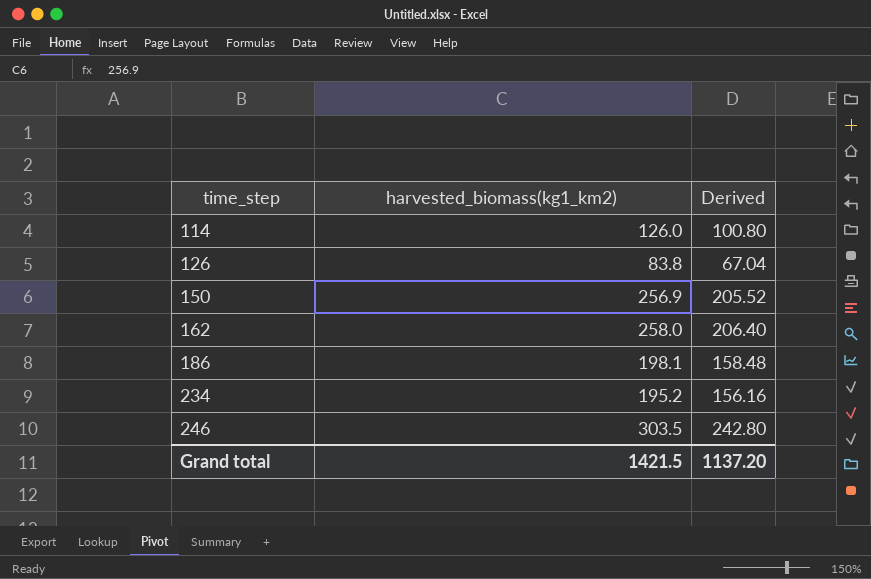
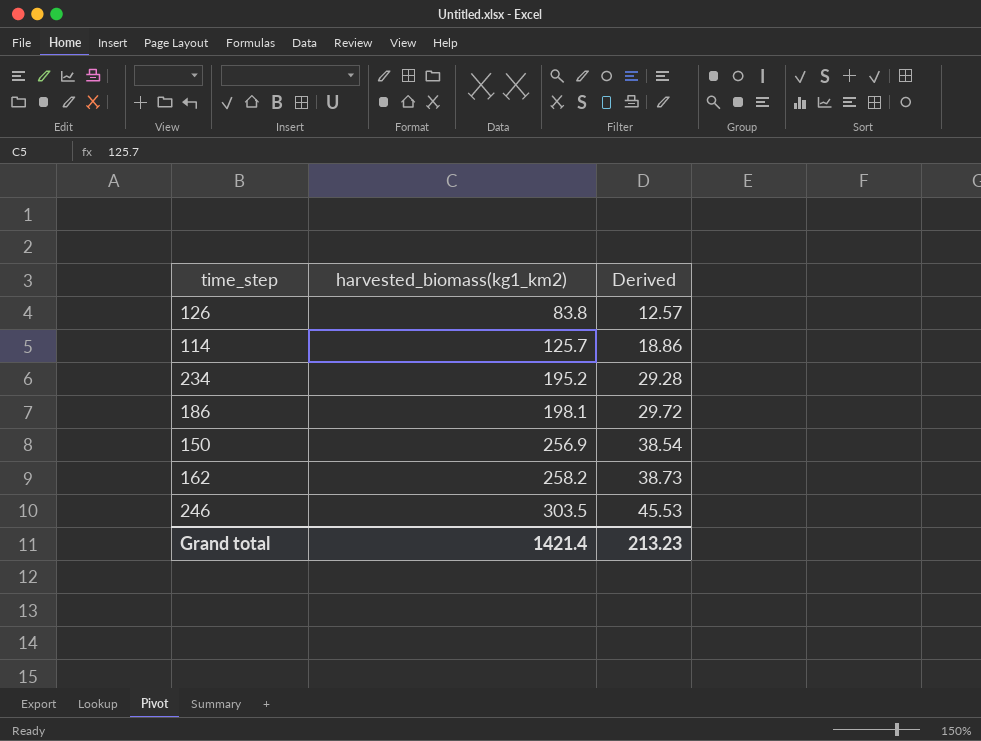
row order: time_step ascending -> harvested_biomass(kg1_km2) ascending
column Derived | formula: [harvested_biomass(kg1_km2)] * 0.8 -> [harvested_biomass(kg1_km2)] * 0.15
114 | harvested_biomass(kg1_km2): 126.0 -> 125.7
162 | harvested_biomass(kg1_km2): 258.0 -> 258.2
Grand total | harvested_biomass(kg1_km2): 1421.5 -> 1421.4
Grand total | Derived: 1137.20 -> 213.23

